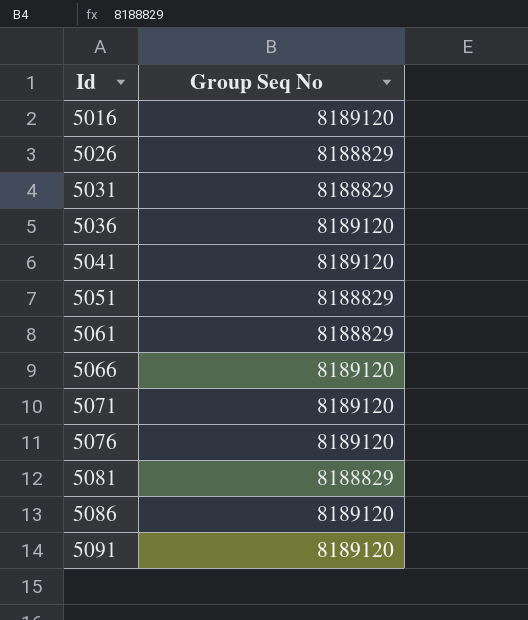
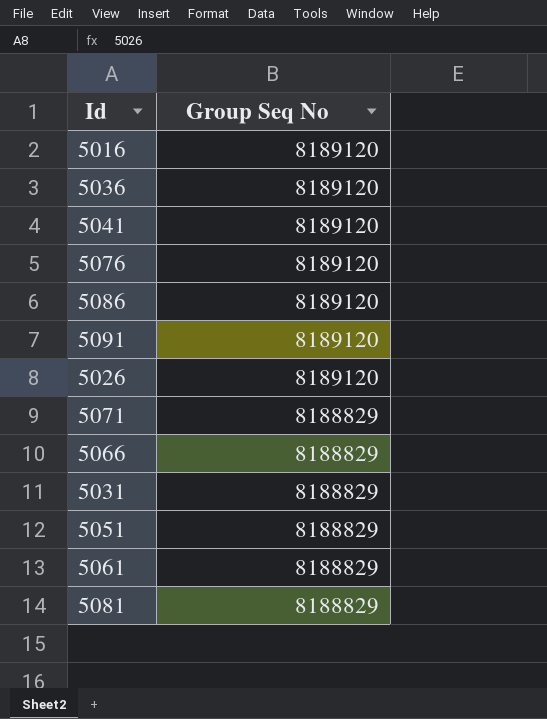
row order: Id ascending -> Group Seq No descending
5026 | Group Seq No: 8188829 -> 8189120
5071 | Group Seq No: 8189120 -> 8188829
5066 | Group Seq No: 8189120 -> 8188829

